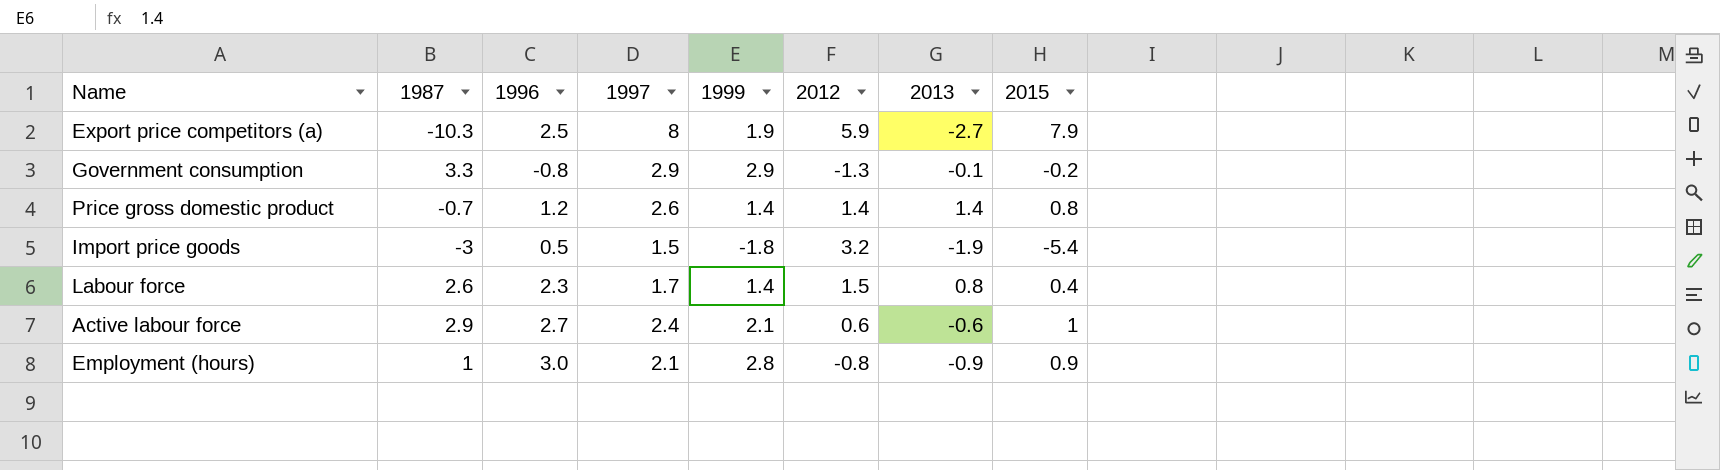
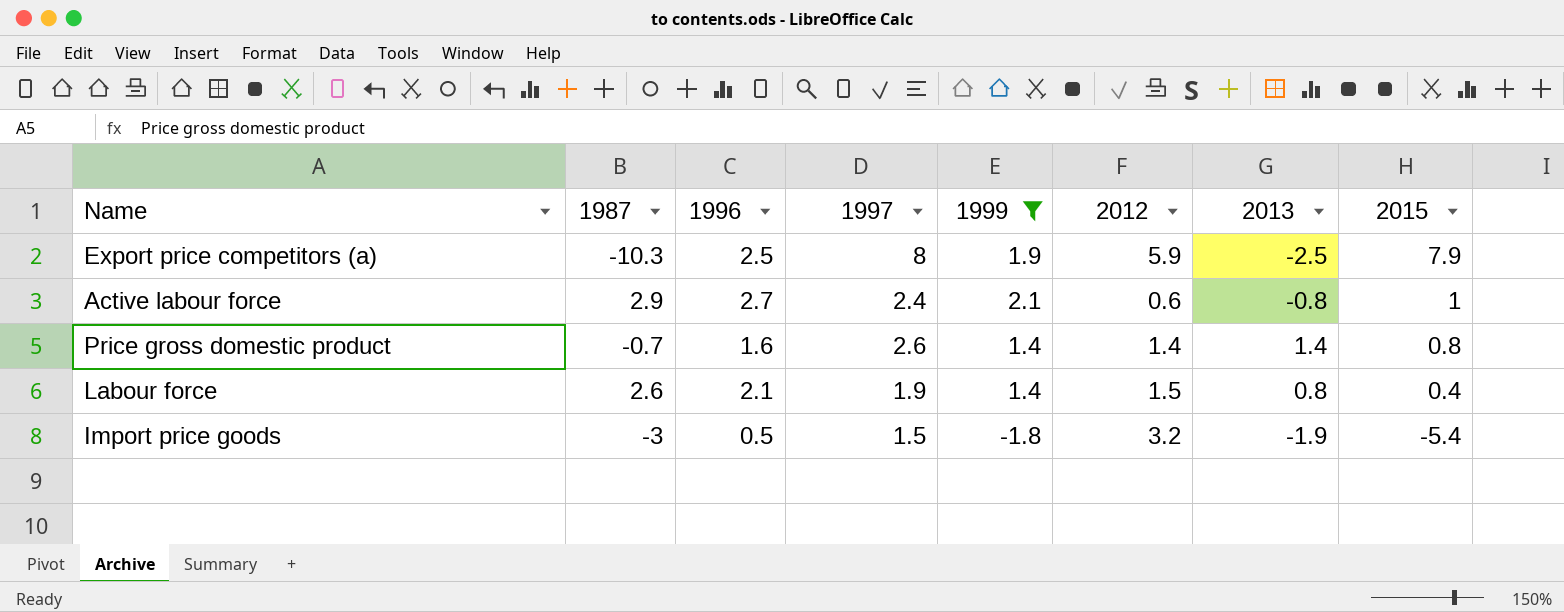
filter: none -> 1999 <= 2.1
row order: none -> 2015 descending
Export price competitors (a) | 2013: -2.7 -> -2.5
Active labour force | 2013: -0.6 -> -0.8
Price gross domestic product | 1996: 1.2 -> 1.6
Labour force | 1996: 2.3 -> 2.1
Labour force | 1997: 1.7 -> 1.9

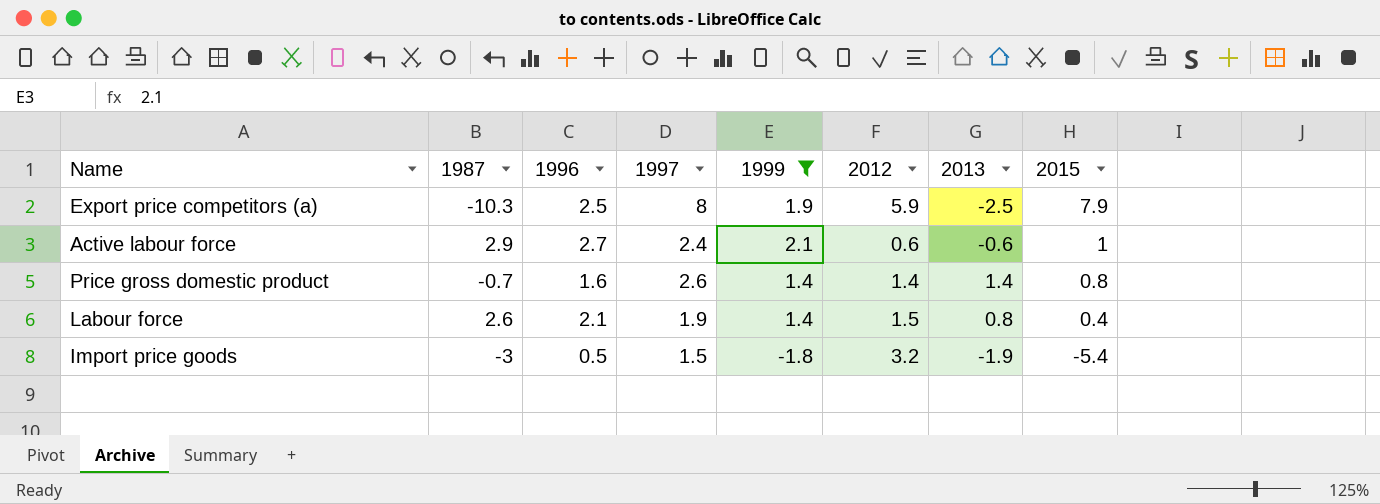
Active labour force | 2013: -0.8 -> -0.6

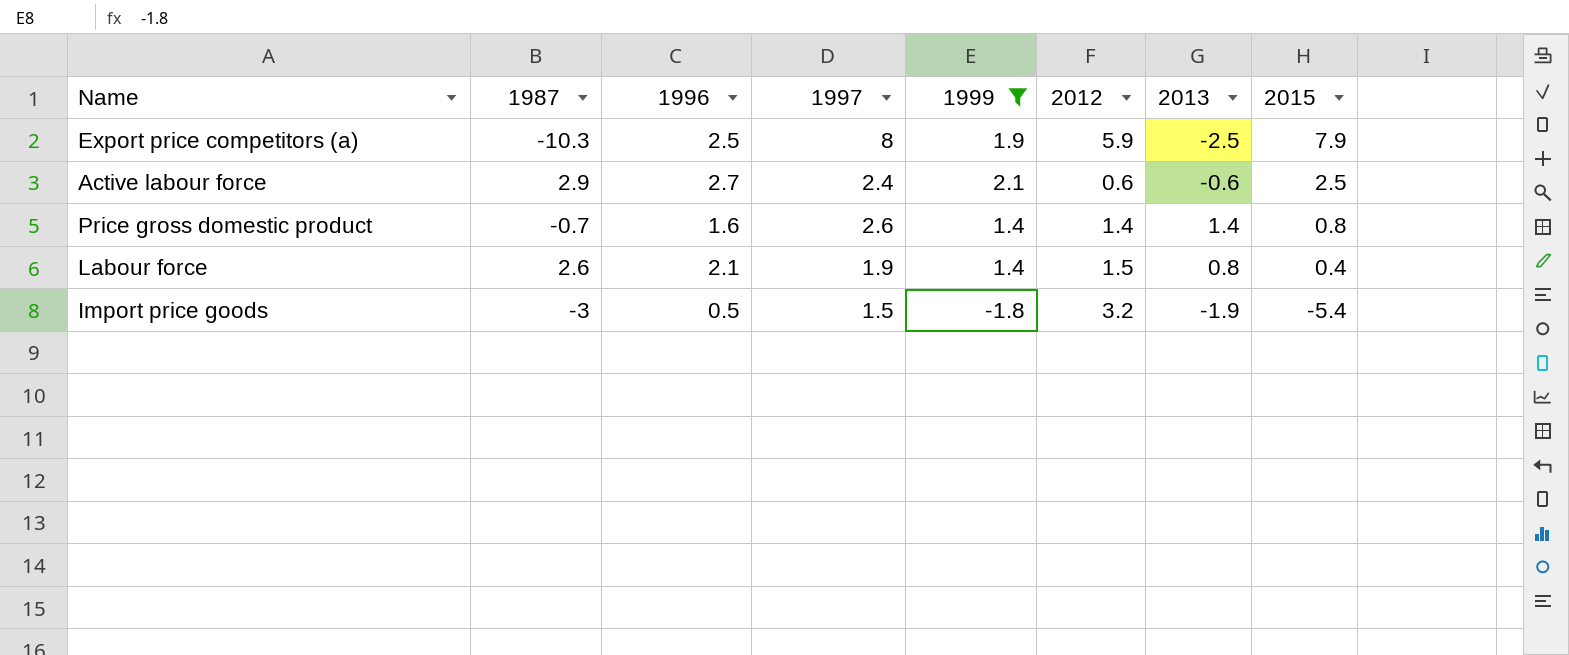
Active labour force | 2015: 1 -> 2.5

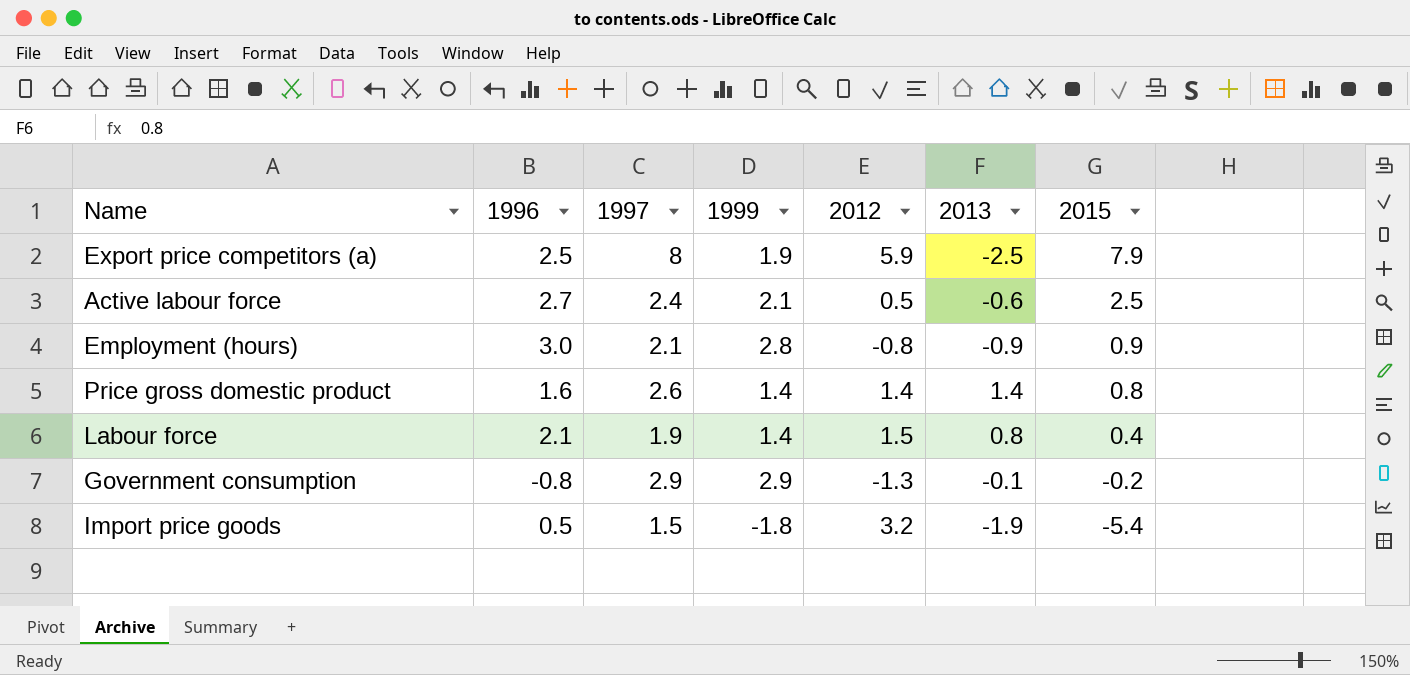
filter: 1999 <= 2.1 -> none
column 1987 | position: 2 -> none
Active labour force | 2012: 0.6 -> 0.5

